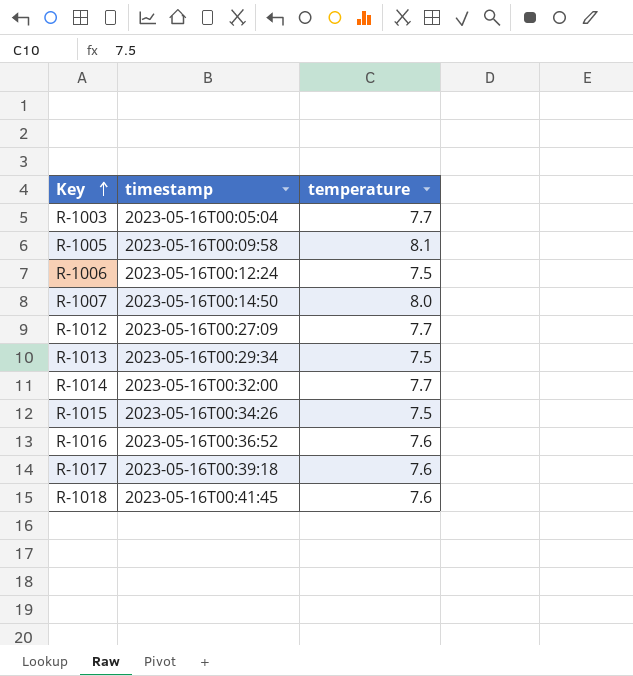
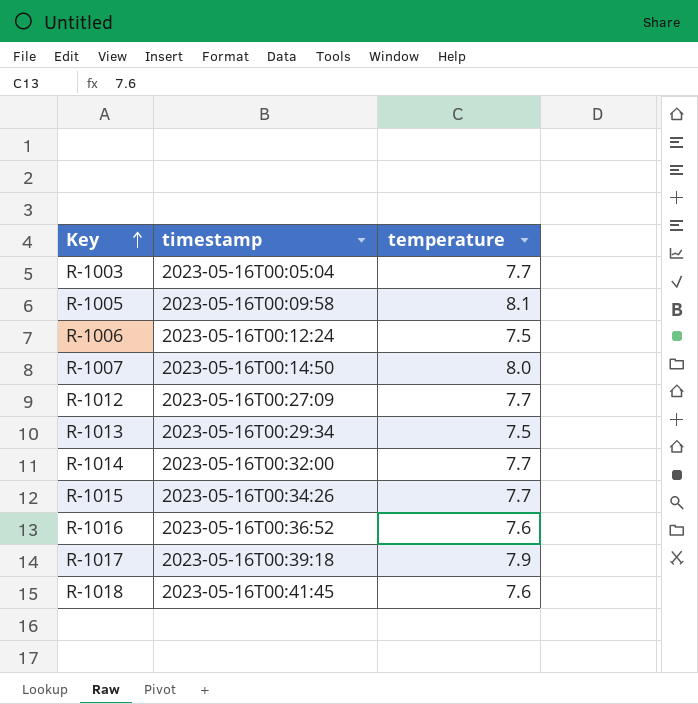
R-1015 | temperature: 7.5 -> 7.7
R-1017 | temperature: 7.6 -> 7.9

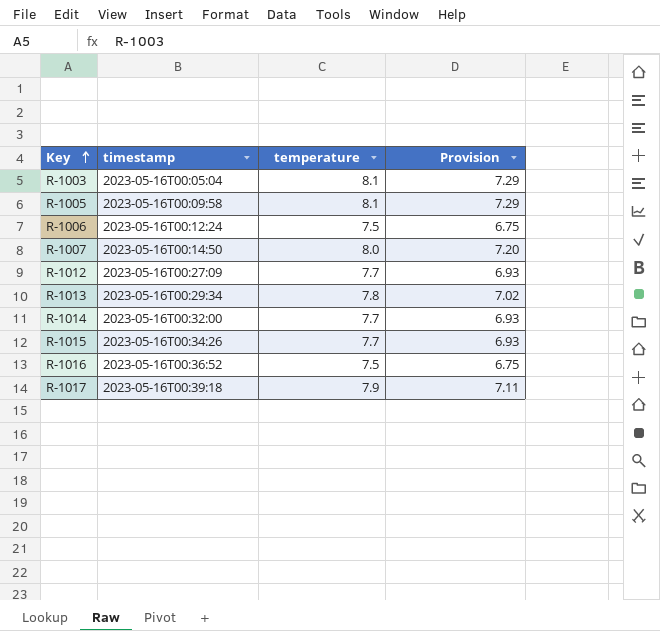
column Provision | formula: none -> [temperature] * 0.9
row R-1018: 2023-05-16T00:41:45 | 7.6 -> none
R-1003 | temperature: 7.7 -> 8.1
R-1013 | temperature: 7.5 -> 7.8
R-1016 | temperature: 7.6 -> 7.5

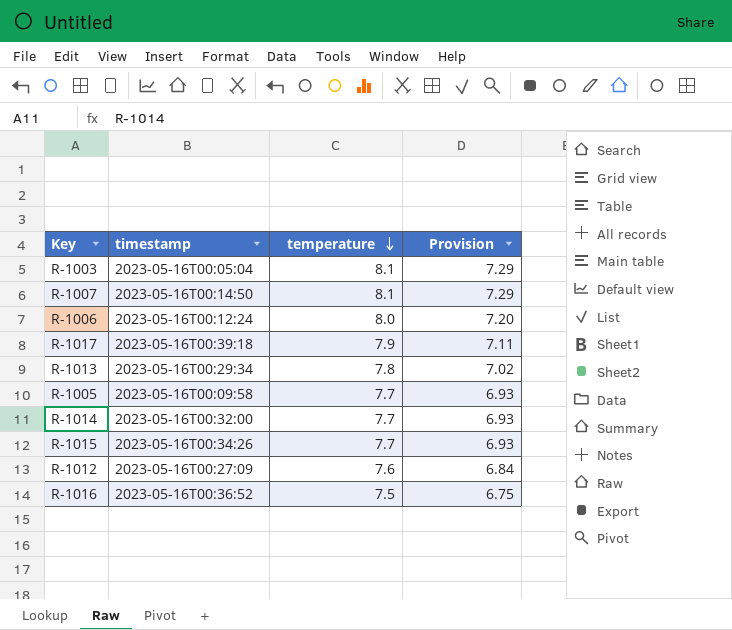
row order: Key ascending -> temperature descending
R-1007 | temperature: 8.0 -> 8.1
R-1007 | Provision: 7.20 -> 7.29
R-1006 | temperature: 7.5 -> 8.0
R-1006 | Provision: 6.75 -> 7.20
R-1005 | temperature: 8.1 -> 7.7
R-1005 | Provision: 7.29 -> 6.93
R-1012 | temperature: 7.7 -> 7.6
R-1012 | Provision: 6.93 -> 6.84

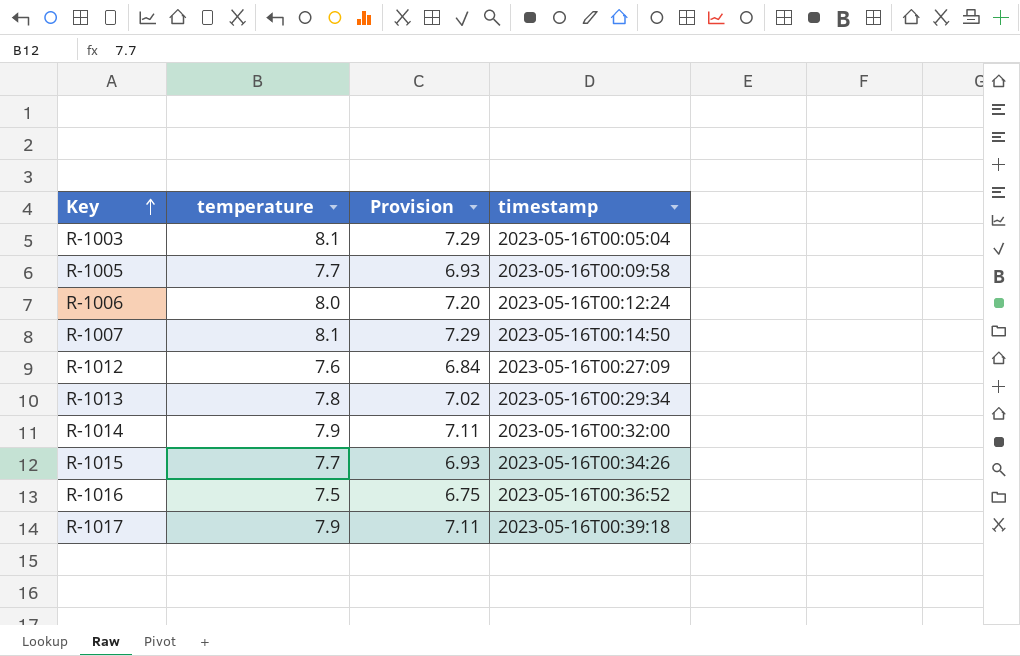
row order: temperature descending -> Key ascending
column timestamp | position: 2 -> 4
R-1014 | temperature: 7.7 -> 7.9
R-1014 | Provision: 6.93 -> 7.11

